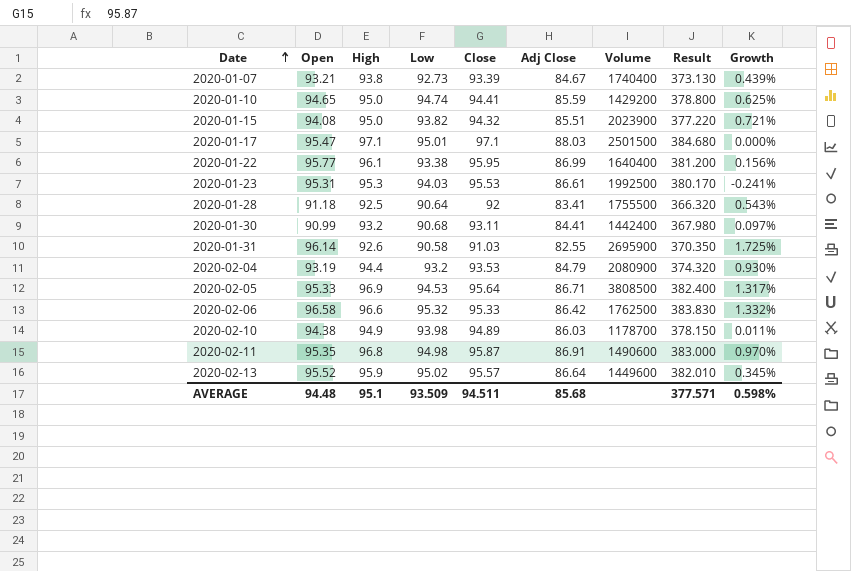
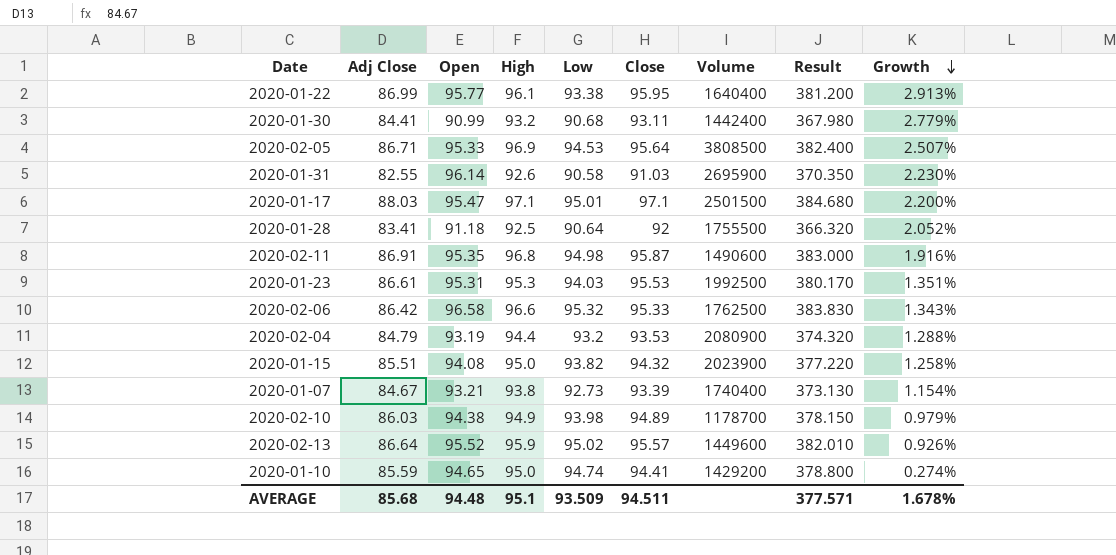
row order: Date ascending -> Growth descending
column Adj Close | position: 6 -> 2
column Growth | formula: ([High] - [Close]) / [Close] -> ([High] - [Low]) / [Low]
AVERAGE | Growth: 0.598% -> 1.678%

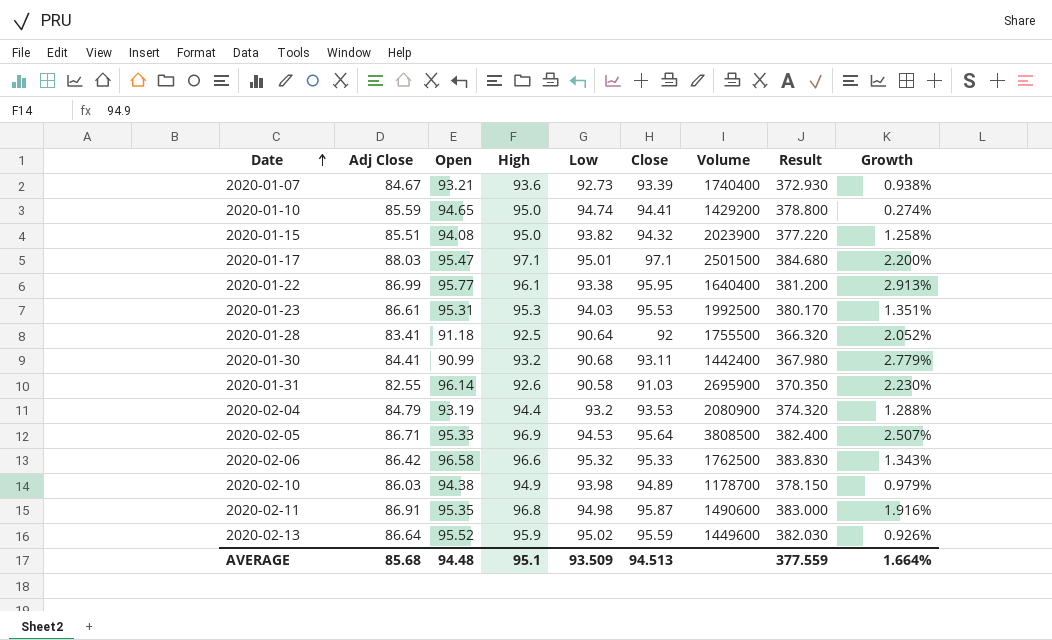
row order: Growth descending -> Date ascending
2020-01-07 | High: 93.8 -> 93.6
2020-01-07 | Result: 373.130 -> 372.930
2020-01-07 | Growth: 1.154% -> 0.938%
2020-02-13 | Close: 95.57 -> 95.59
2020-02-13 | Result: 382.010 -> 382.030
AVERAGE | Close: 94.511 -> 94.513
AVERAGE | Result: 377.571 -> 377.559
AVERAGE | Growth: 1.678% -> 1.664%

